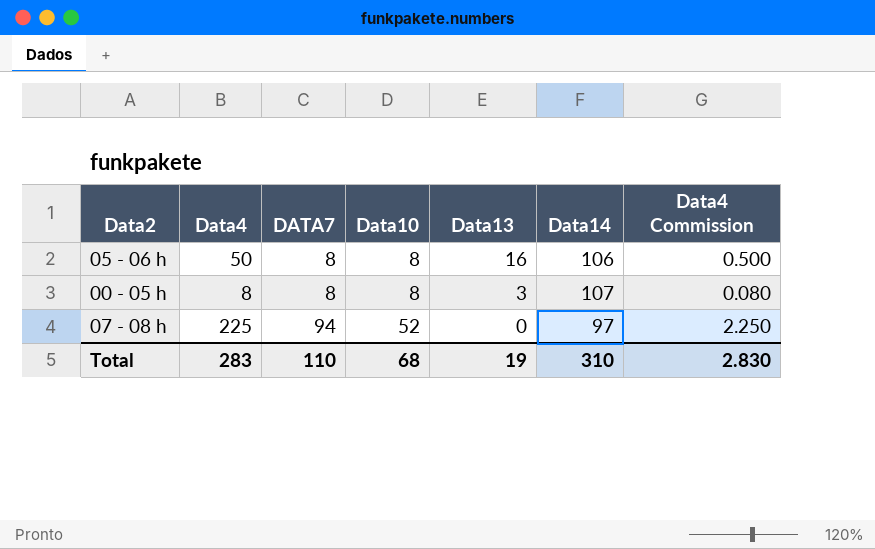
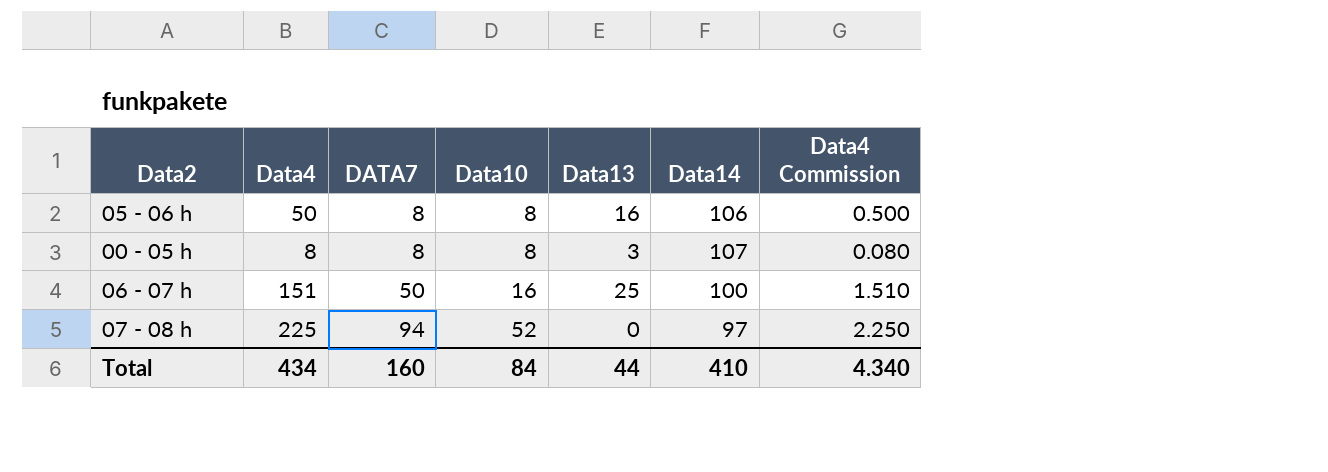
row 06 - 07 h: none -> 151 | 50 | 16 | 25 | 100 | 1.510
Total | Data4: 283 -> 434
Total | DATA7: 110 -> 160
Total | Data10: 68 -> 84
Total | Data13: 19 -> 44
Total | Data14: 310 -> 410
Total | Data4 Commission: 2.830 -> 4.340

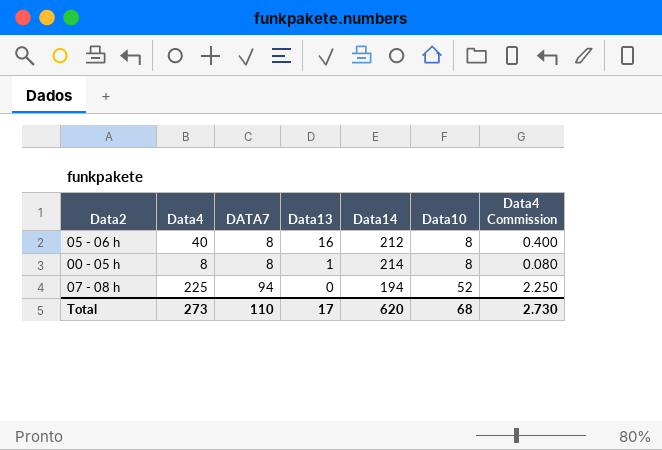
column Data10 | position: 4 -> 6
row 06 - 07 h: 151 | 50 | 16 | 25 | 100 | 1.510 -> none
05 - 06 h | Data4: 50 -> 40
05 - 06 h | Data14: 106 -> 212
05 - 06 h | Data4 Commission: 0.500 -> 0.400
00 - 05 h | Data13: 3 -> 1
00 - 05 h | Data14: 107 -> 214
07 - 08 h | Data14: 97 -> 194
Total | Data4: 434 -> 273
Total | DATA7: 160 -> 110
Total | Data13: 44 -> 17
Total | Data14: 410 -> 620
Total | Data10: 84 -> 68
Total | Data4 Commission: 4.340 -> 2.730

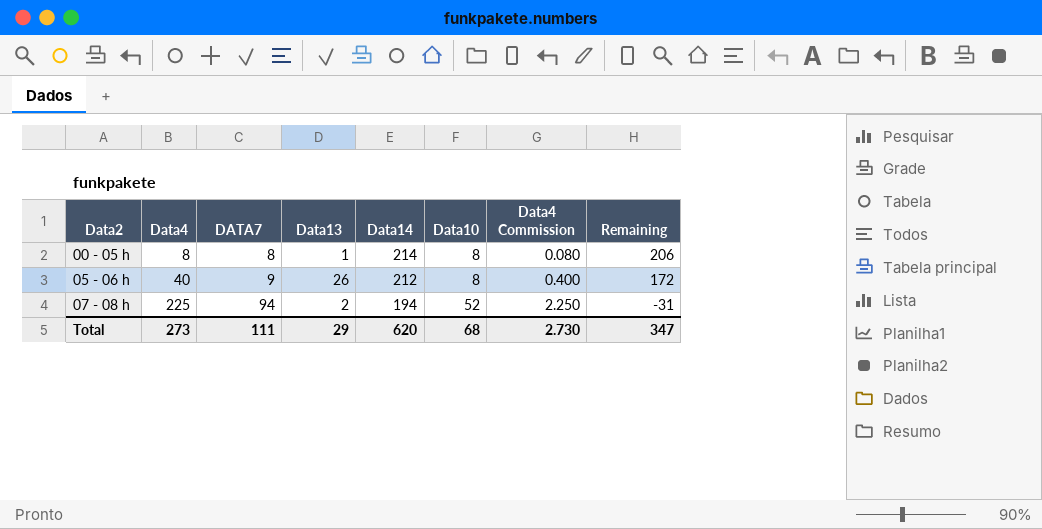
row order: DATA7 ascending -> Data2 ascending
column Remaining | formula: none -> [Data14] - [Data4]
05 - 06 h | DATA7: 8 -> 9
05 - 06 h | Data13: 16 -> 26
07 - 08 h | Data13: 0 -> 2
Total | DATA7: 110 -> 111
Total | Data13: 17 -> 29

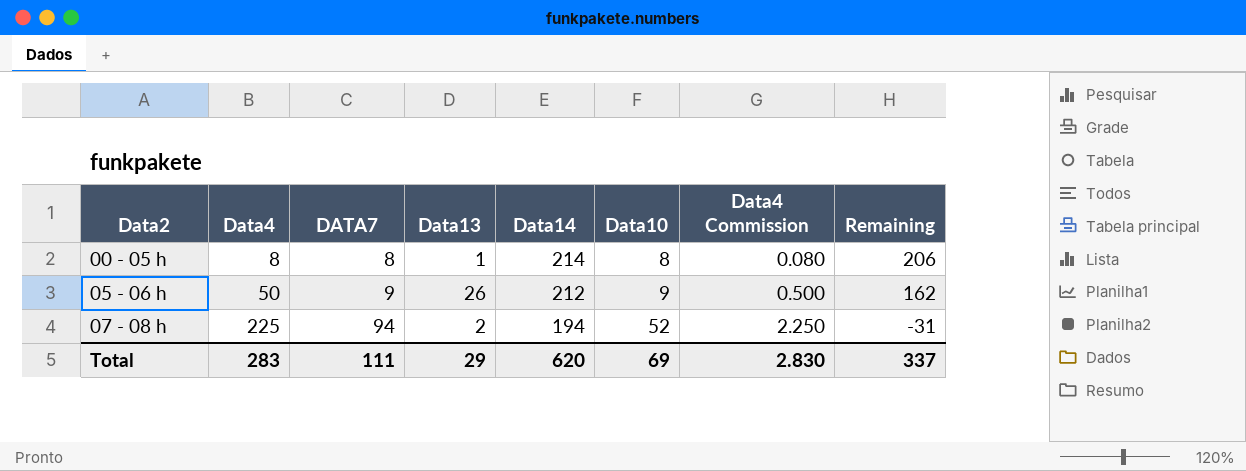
05 - 06 h | Data4: 40 -> 50
05 - 06 h | Data10: 8 -> 9
05 - 06 h | Data4 Commission: 0.400 -> 0.500
05 - 06 h | Remaining: 172 -> 162
Total | Data4: 273 -> 283
Total | Data10: 68 -> 69
Total | Data4 Commission: 2.730 -> 2.830
Total | Remaining: 347 -> 337

